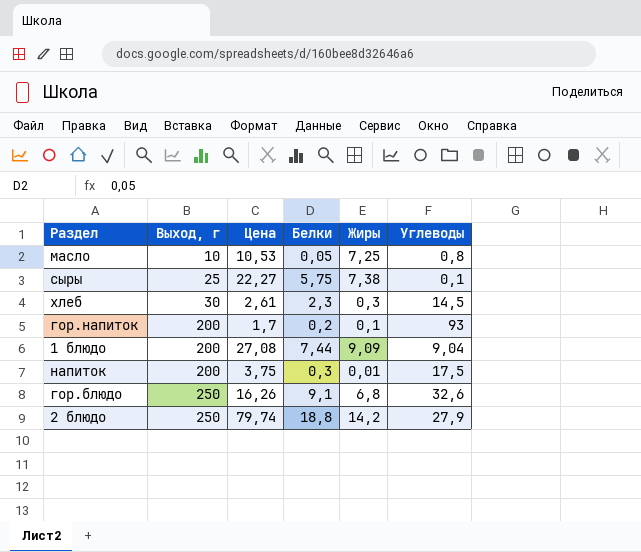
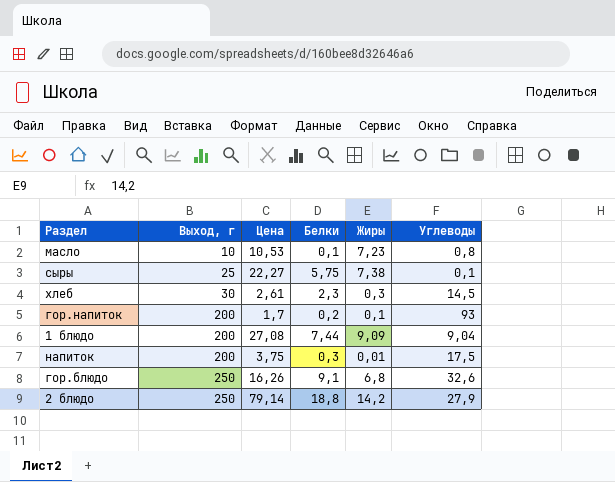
масло | Белки: 0,05 -> 0,1
масло | Жиры: 7,25 -> 7,23
2 блюдо | Цена: 79,74 -> 79,14

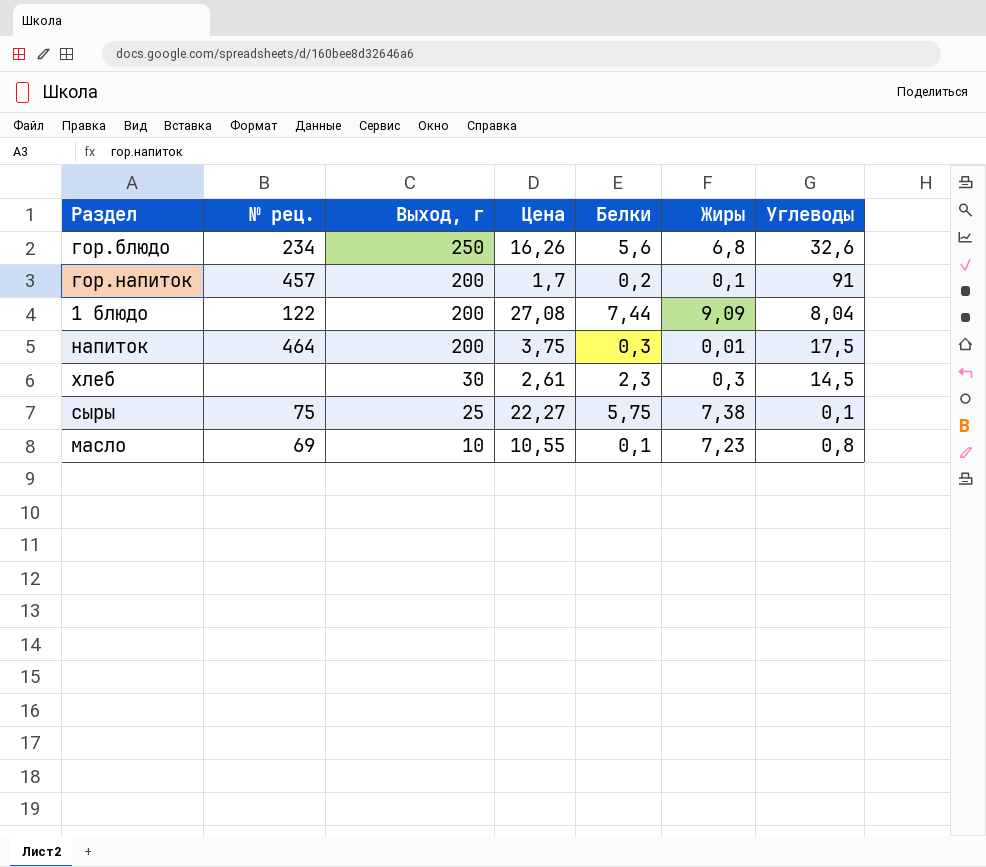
row order: Выход, г ascending -> Выход, г descending
column № рец. | position: none -> 2
row 2 блюдо: 250 | 79,14 | 18,8 | 14,2 | 27,9 -> none
гор.блюдо | Белки: 9,1 -> 5,6
гор.напиток | Углеводы: 93 -> 91
1 блюдо | Углеводы: 9,04 -> 8,04
масло | Цена: 10,53 -> 10,55

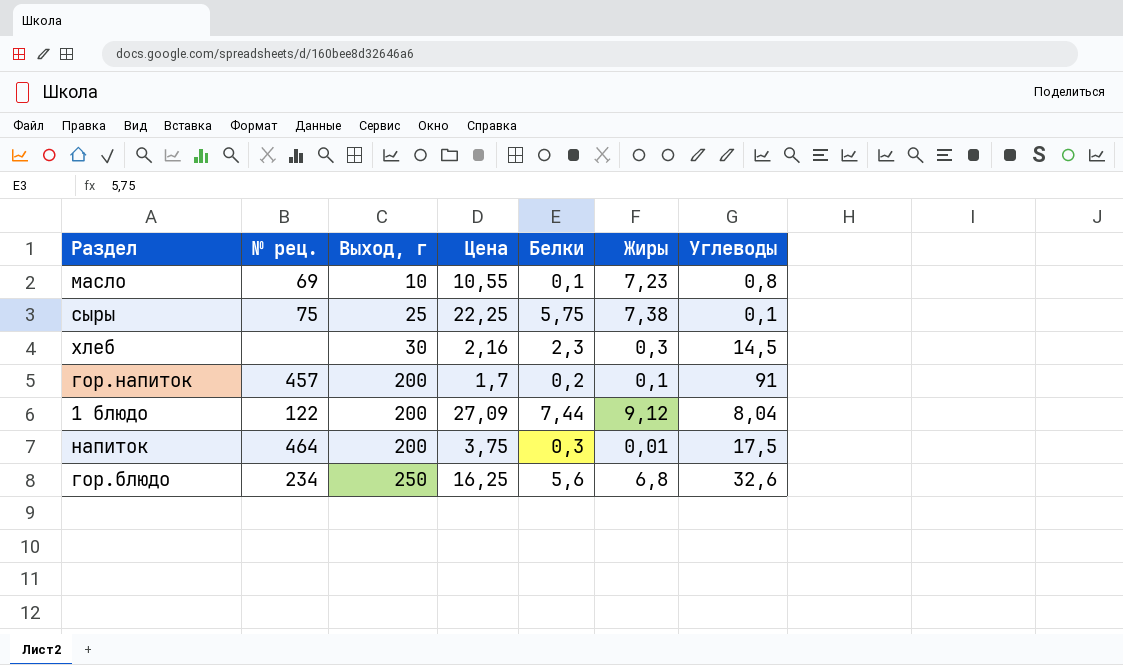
row order: Выход, г descending -> Выход, г ascending
сыры | Цена: 22,27 -> 22,25
хлеб | Цена: 2,61 -> 2,16
1 блюдо | Цена: 27,08 -> 27,09
1 блюдо | Жиры: 9,09 -> 9,12
гор.блюдо | Цена: 16,26 -> 16,25

